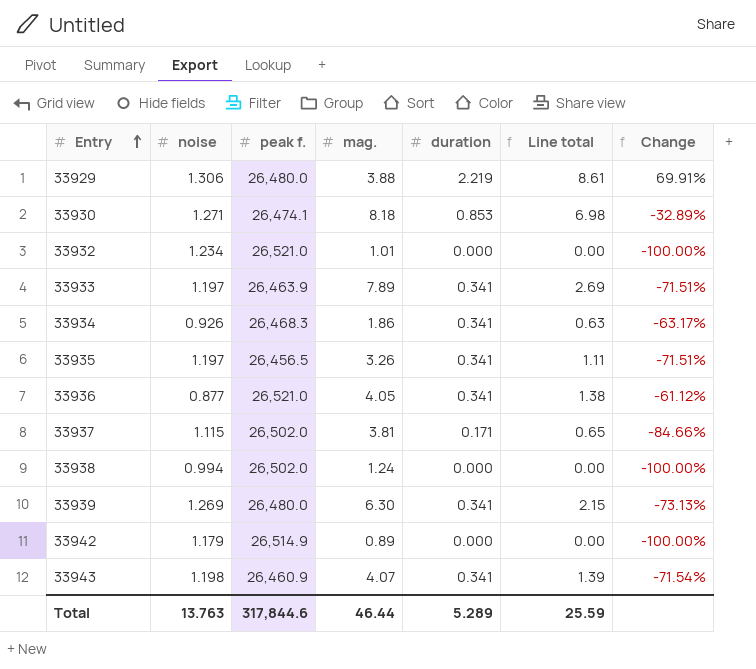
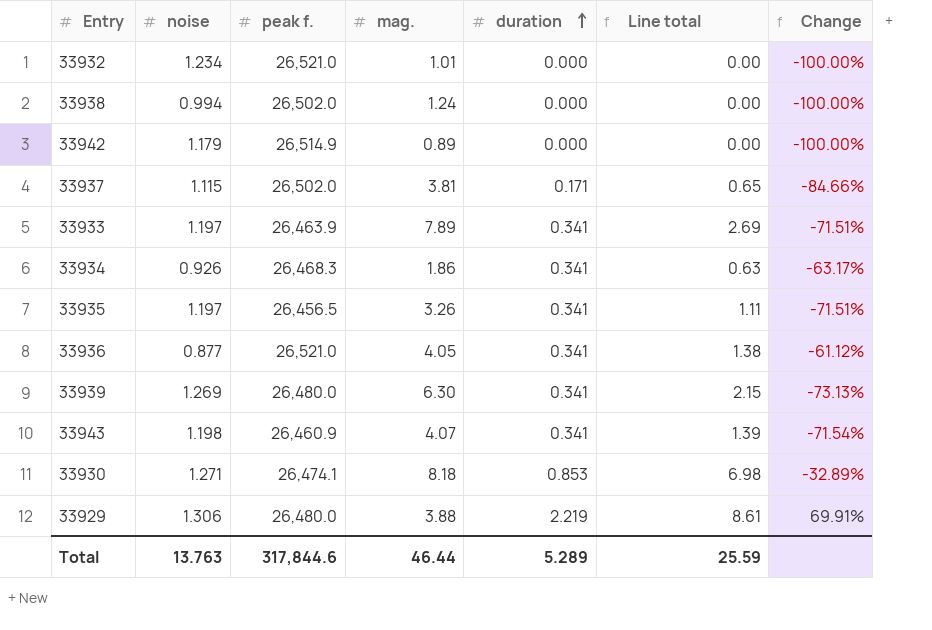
row order: Entry ascending -> duration ascending

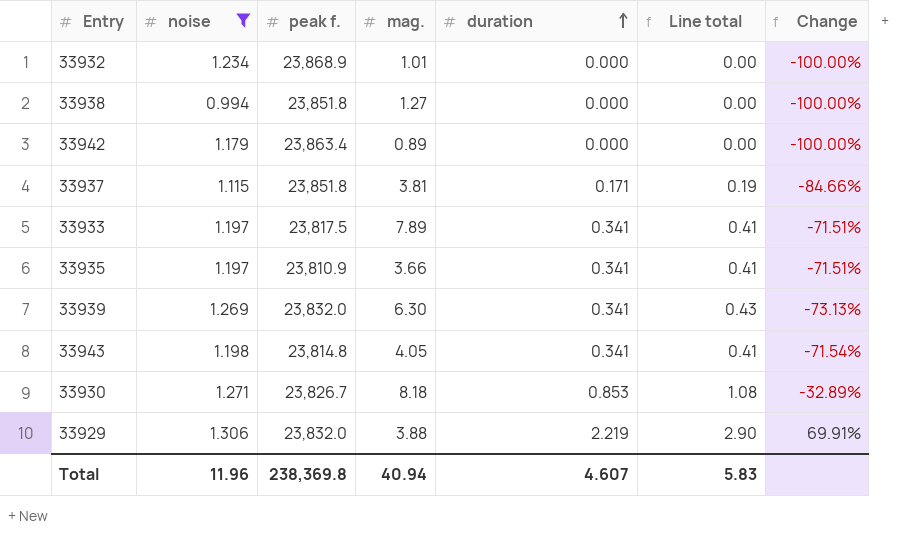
filter: none -> noise >= 0.994
column Line total | formula: [mag.] * [duration] -> [noise] * [duration]
33932 | peak f.: 26,521.0 -> 23,868.9
33938 | peak f.: 26,502.0 -> 23,851.8
33938 | mag.: 1.24 -> 1.27
33942 | peak f.: 26,514.9 -> 23,863.4
33937 | peak f.: 26,502.0 -> 23,851.8
33933 | peak f.: 26,463.9 -> 23,817.5
33935 | peak f.: 26,456.5 -> 23,810.9
33935 | mag.: 3.26 -> 3.66
33939 | peak f.: 26,480.0 -> 23,832.0
33943 | peak f.: 26,460.9 -> 23,814.8
33943 | mag.: 4.07 -> 4.05
33930 | peak f.: 26,474.1 -> 23,826.7
33929 | peak f.: 26,480.0 -> 23,832.0
Total | noise: 13.763 -> 11.96
Total | peak f.: 317,844.6 -> 238,369.8
Total | mag.: 46.44 -> 40.94
Total | duration: 5.289 -> 4.607
Total | Line total: 25.59 -> 5.83

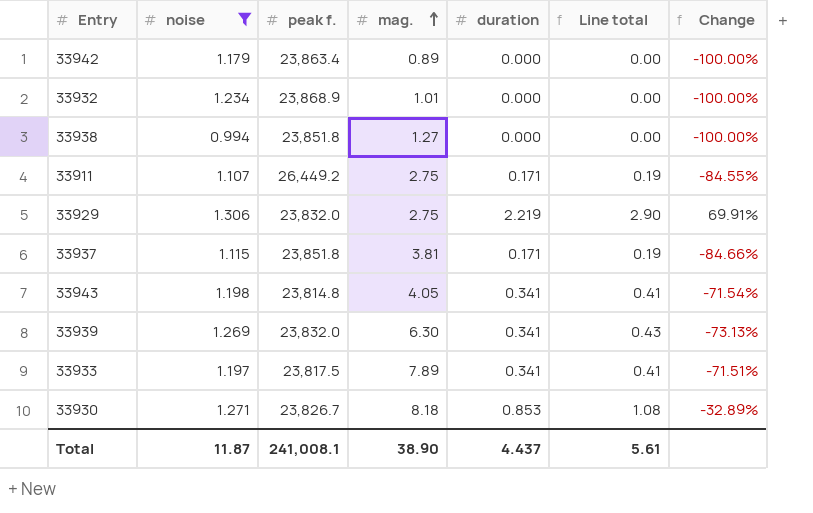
row order: duration ascending -> mag. ascending
row 33935: 1.197 | 23,810.9 | 3.66 | 0.341 | 0.41 | -71.51% -> none
row 33911: none -> 1.107 | 26,449.2 | 2.75 | 0.171 | 0.19 | -84.55%
33929 | mag.: 3.88 -> 2.75
Total | noise: 11.96 -> 11.87
Total | peak f.: 238,369.8 -> 241,008.1
Total | mag.: 40.94 -> 38.90
Total | duration: 4.607 -> 4.437
Total | Line total: 5.83 -> 5.61

